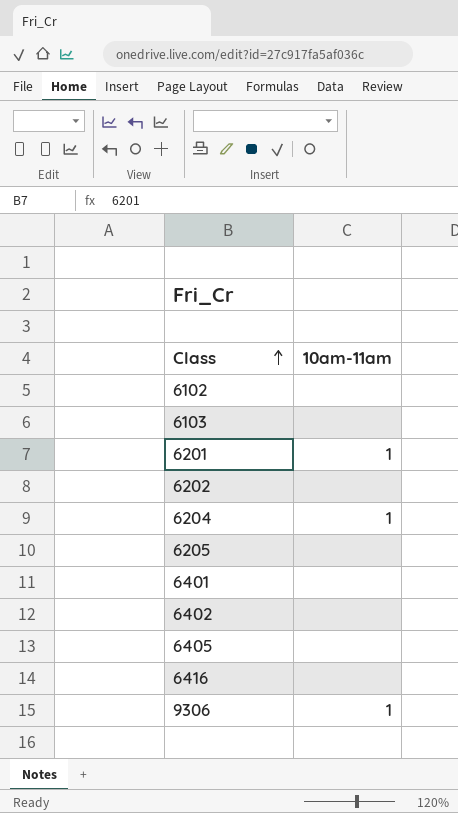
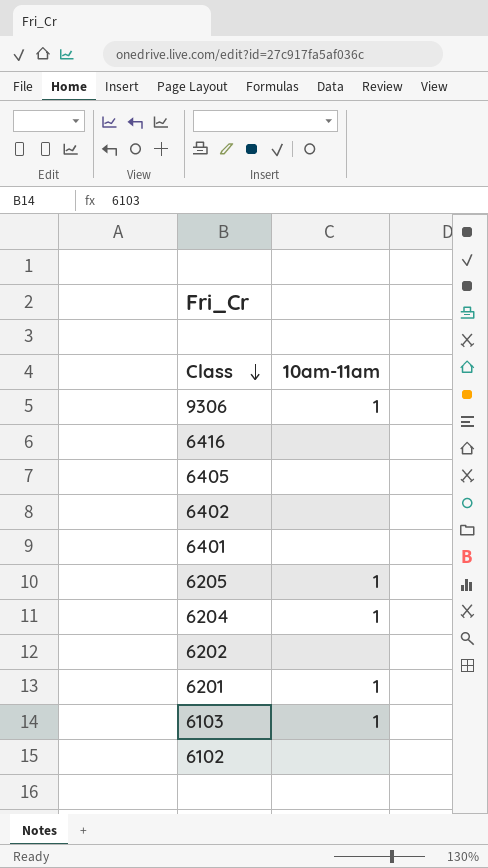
row order: Class ascending -> Class descending
6205 | 10am-11am: none -> 1
6103 | 10am-11am: none -> 1

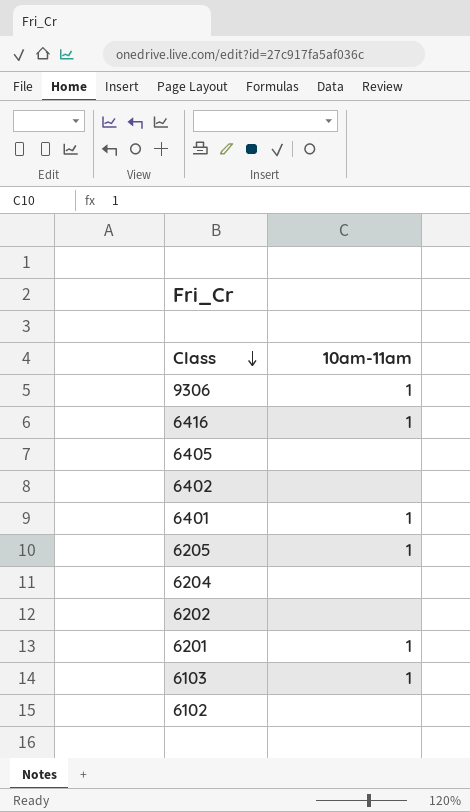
6416 | 10am-11am: none -> 1
6401 | 10am-11am: none -> 1
6204 | 10am-11am: 1 -> none

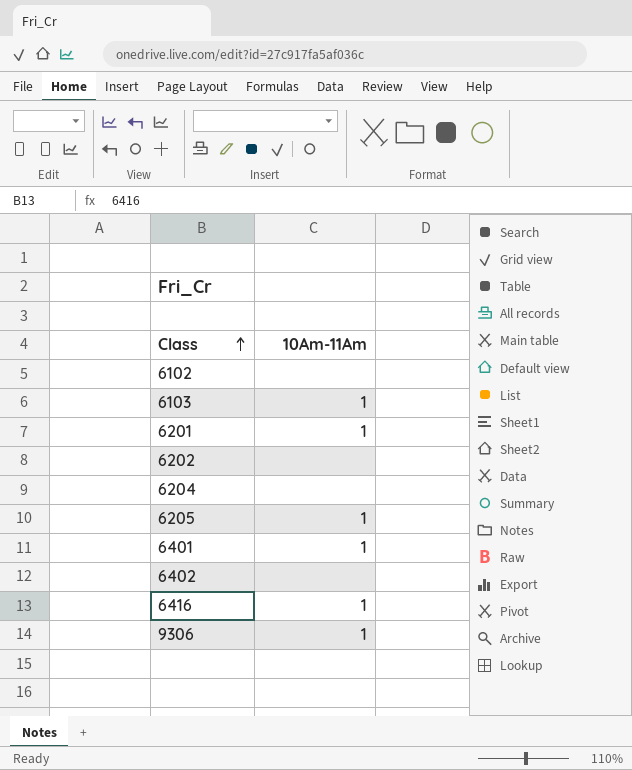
row order: Class descending -> Class ascending
column name: 10am-11am -> 10Am-11Am
row 6405: none -> none

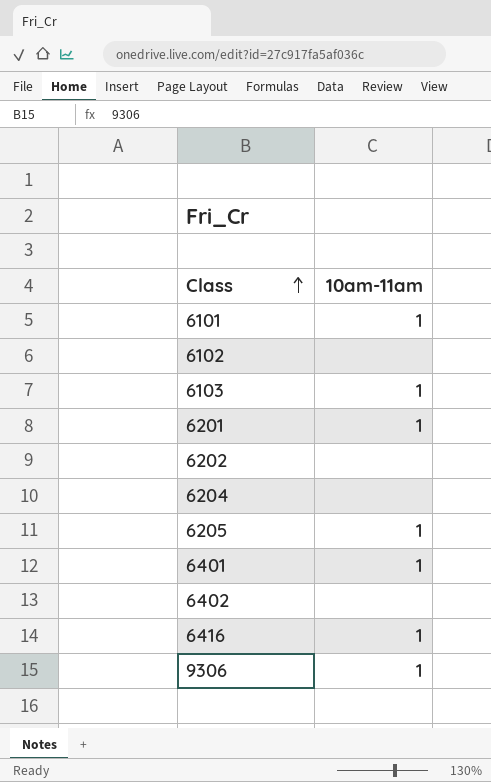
column name: 10Am-11Am -> 10am-11am
row 6101: none -> 1

